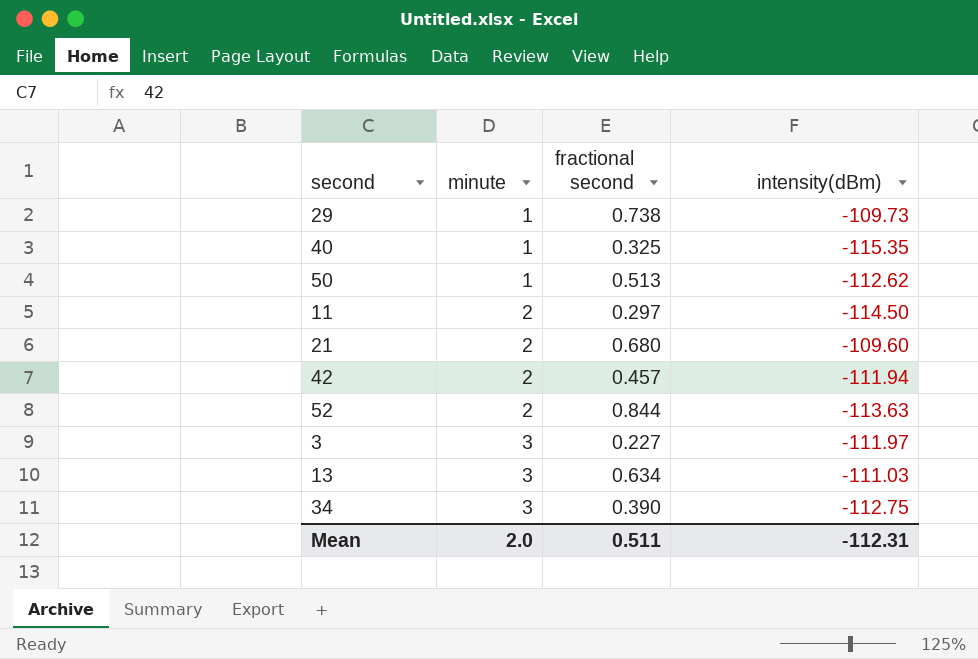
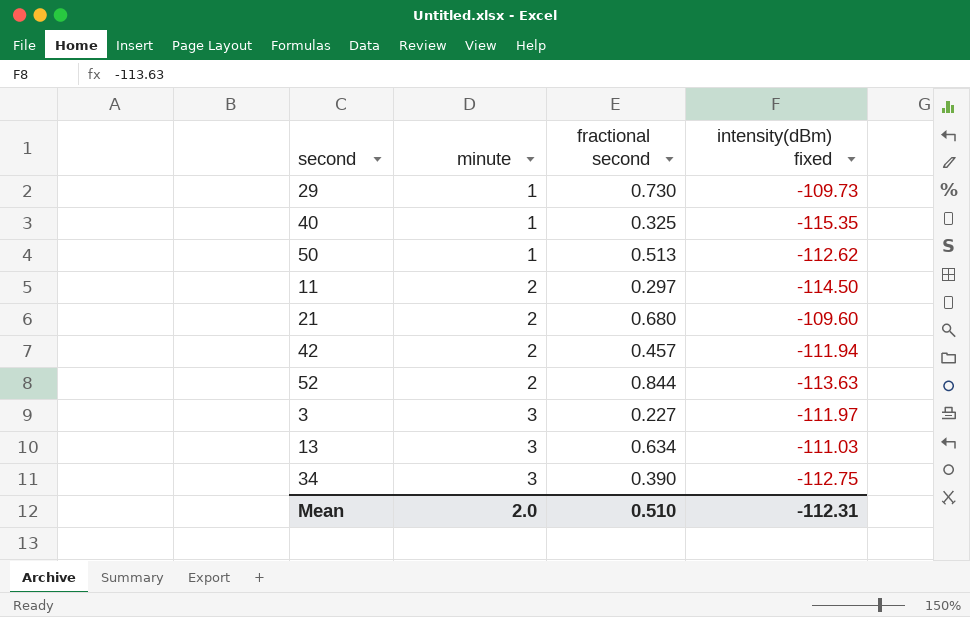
column name: intensity(dBm) -> intensity(dBm) fixed
29 | fractional second: 0.738 -> 0.730
Mean | fractional second: 0.511 -> 0.510

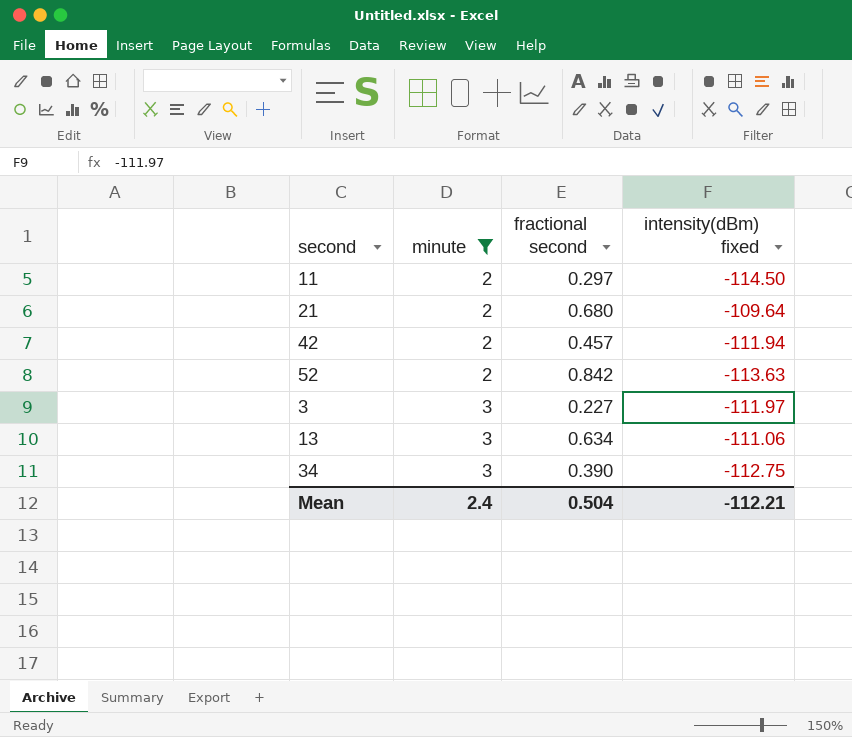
filter: none -> minute != 1
21 | intensity(dBm) fixed: -109.60 -> -109.64
52 | fractional second: 0.844 -> 0.842
13 | intensity(dBm) fixed: -111.03 -> -111.06
Mean | minute: 2.0 -> 2.4
Mean | fractional second: 0.510 -> 0.504
Mean | intensity(dBm) fixed: -112.31 -> -112.21

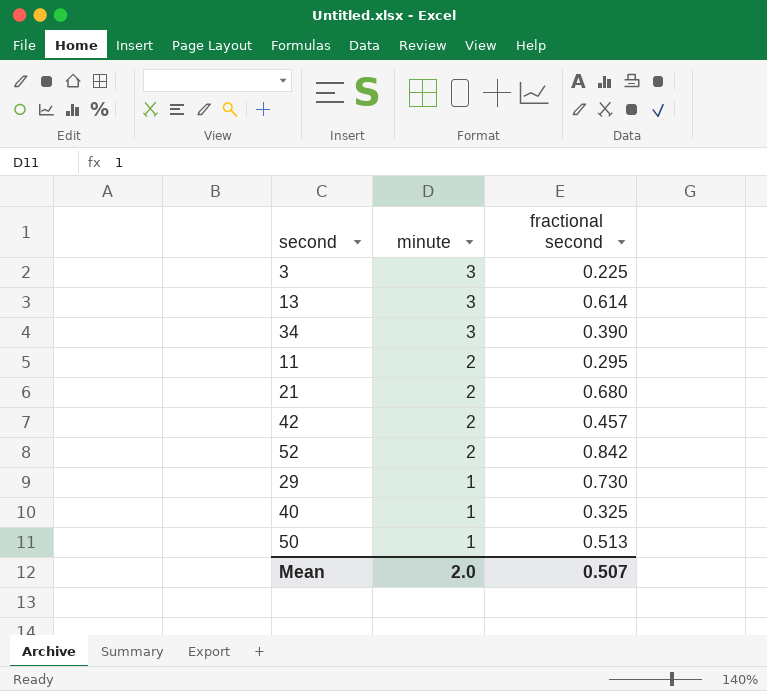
filter: minute != 1 -> none
row order: minute ascending -> minute descending
column intensity(dBm) fixed | position: 4 -> none
3 | fractional second: 0.227 -> 0.225
13 | fractional second: 0.634 -> 0.614
11 | fractional second: 0.297 -> 0.295
Mean | minute: 2.4 -> 2.0
Mean | fractional second: 0.504 -> 0.507

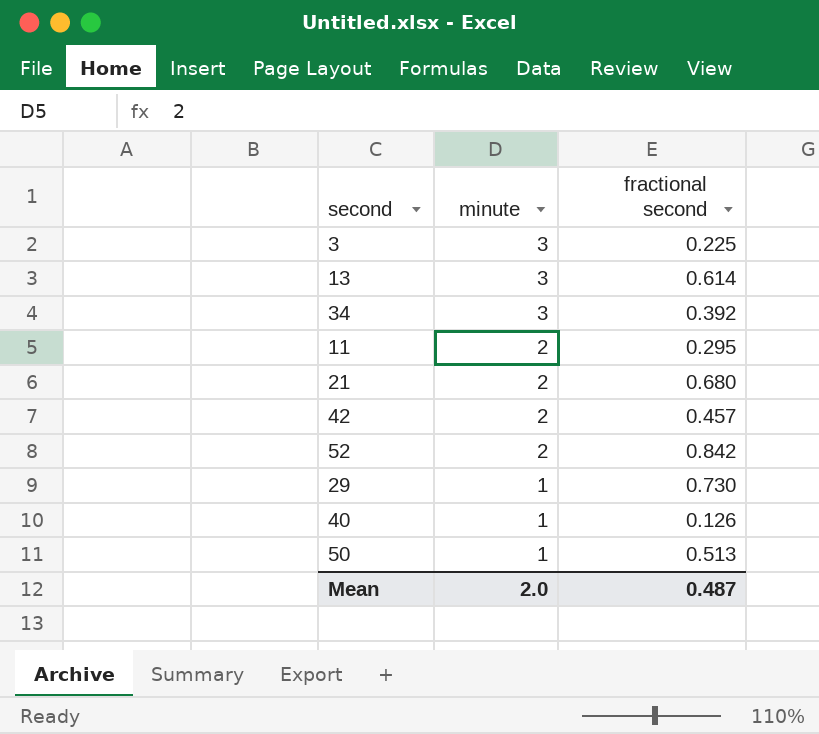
34 | fractional second: 0.390 -> 0.392
40 | fractional second: 0.325 -> 0.126
Mean | fractional second: 0.507 -> 0.487

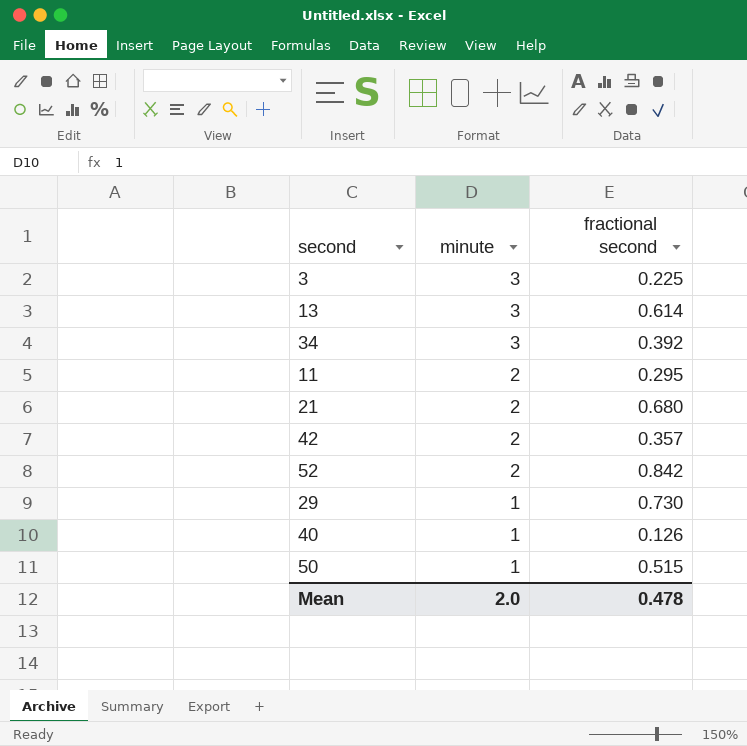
42 | fractional second: 0.457 -> 0.357
50 | fractional second: 0.513 -> 0.515
Mean | fractional second: 0.487 -> 0.478

